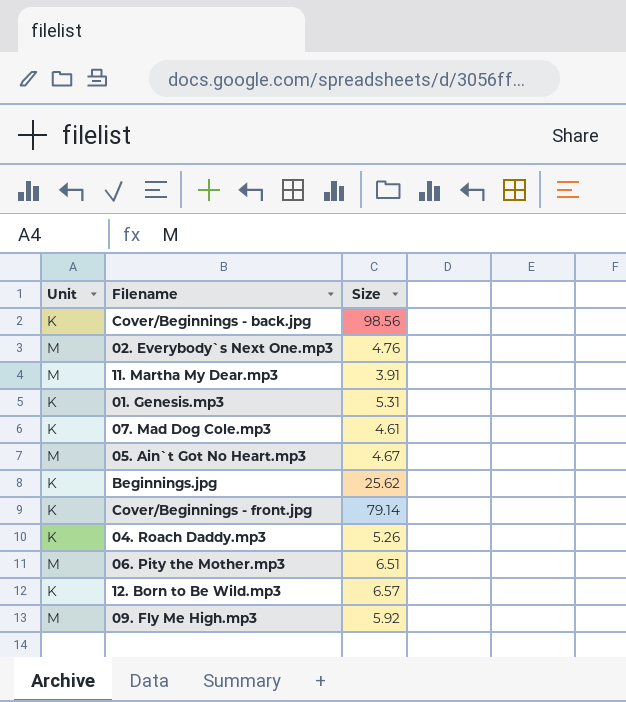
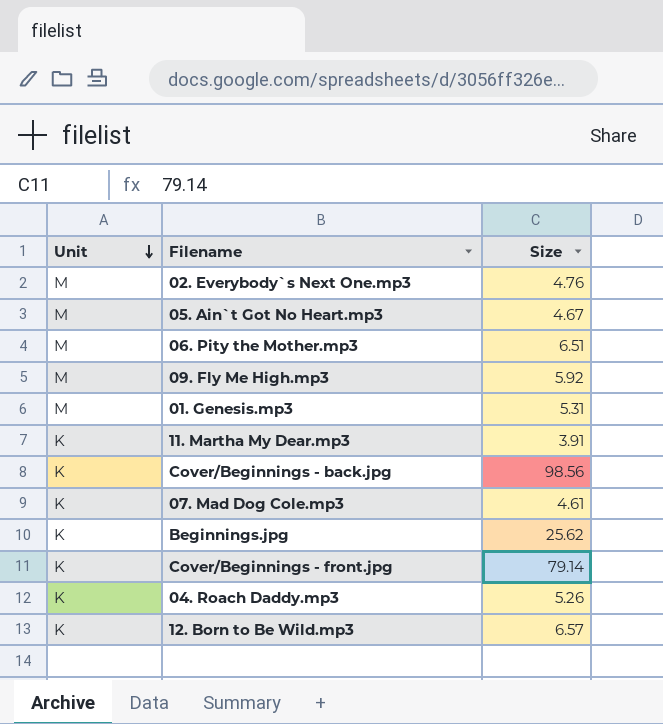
row order: none -> Unit descending
01. Genesis.mp3 | Unit: K -> M
11. Martha My Dear.mp3 | Unit: M -> K

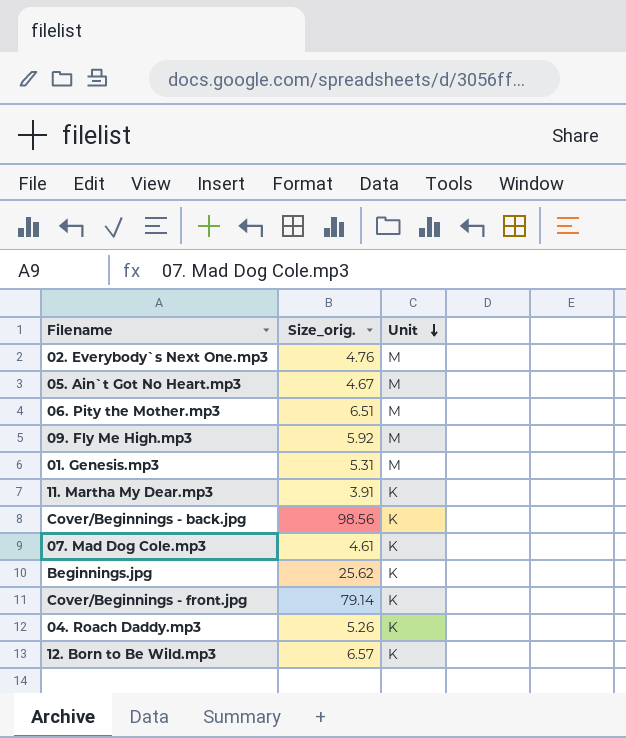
column name: Size -> Size_orig.
column Unit | position: 1 -> 3

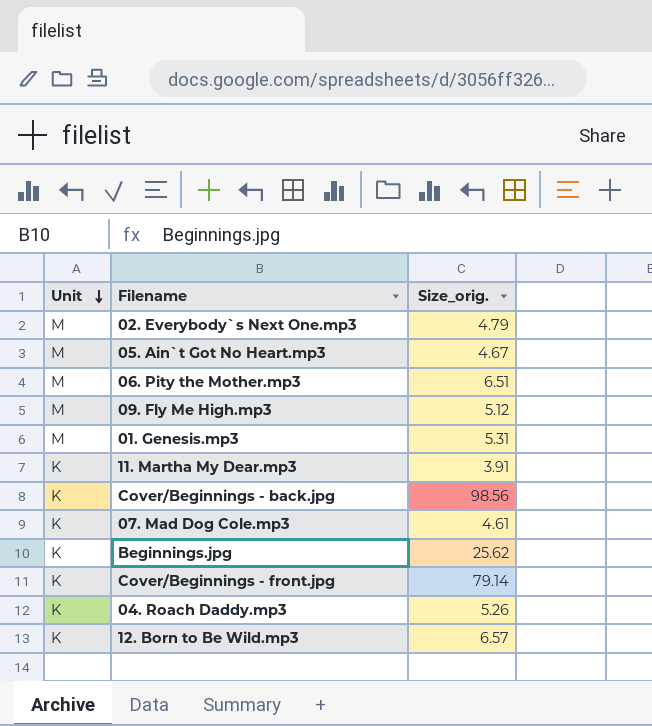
column Unit | position: 3 -> 1
02. Everybody`s Next One.mp3 | Size_orig.: 4.76 -> 4.79
09. Fly Me High.mp3 | Size_orig.: 5.92 -> 5.12

